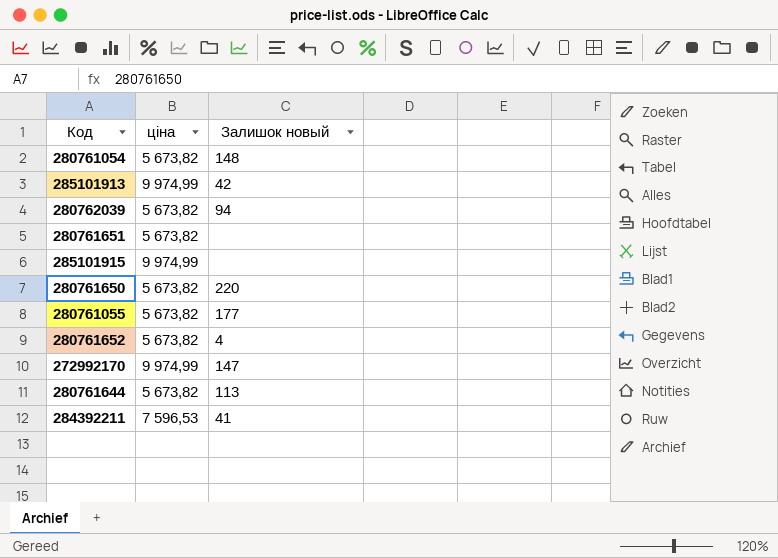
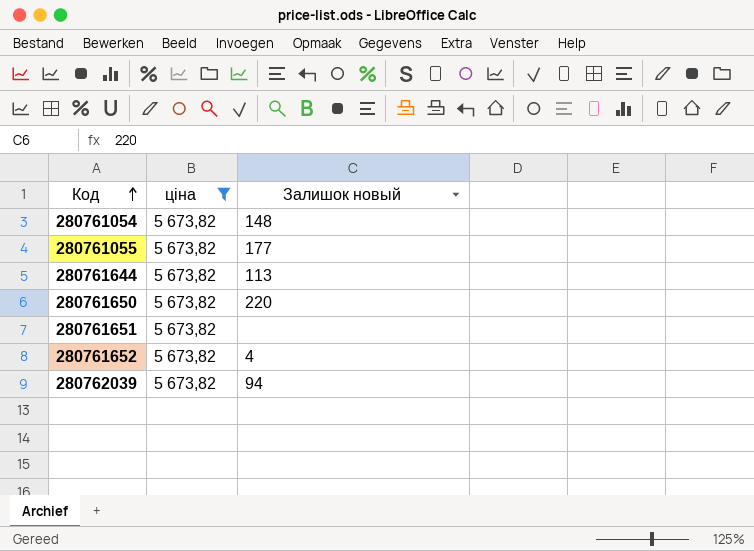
filter: none -> ціна = 5 673,82
row order: none -> Код ascending

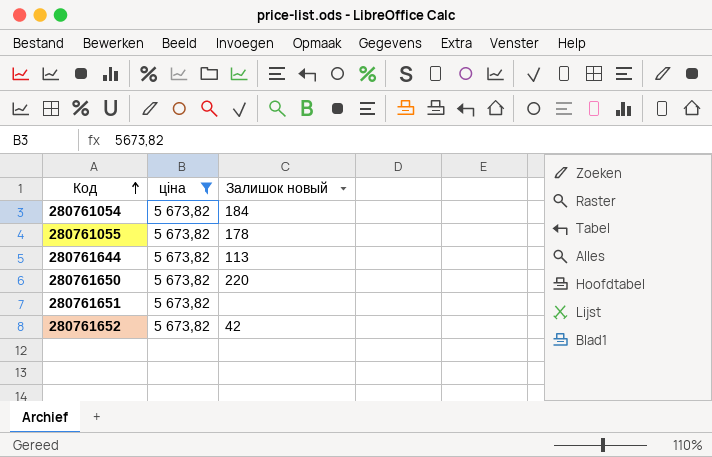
row 280762039: 5 673,82 | 94 -> none
280761054 | Залишок новый: 148 -> 184
280761055 | Залишок новый: 177 -> 178
280761652 | Залишок новый: 4 -> 42

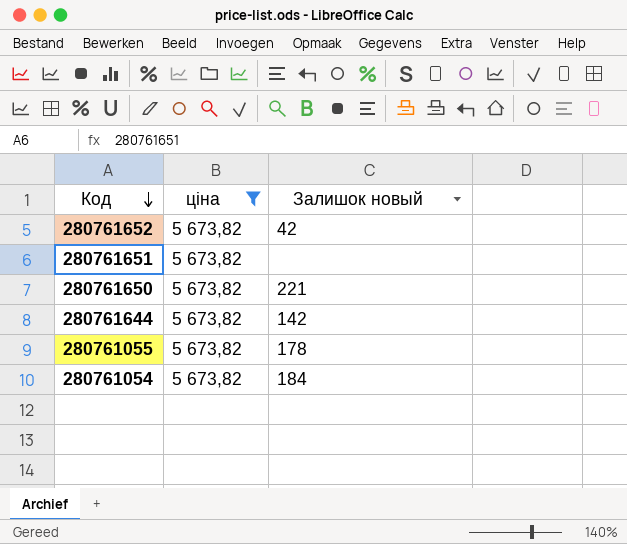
row order: Код ascending -> Код descending
280761650 | Залишок новый: 220 -> 221
280761644 | Залишок новый: 113 -> 142

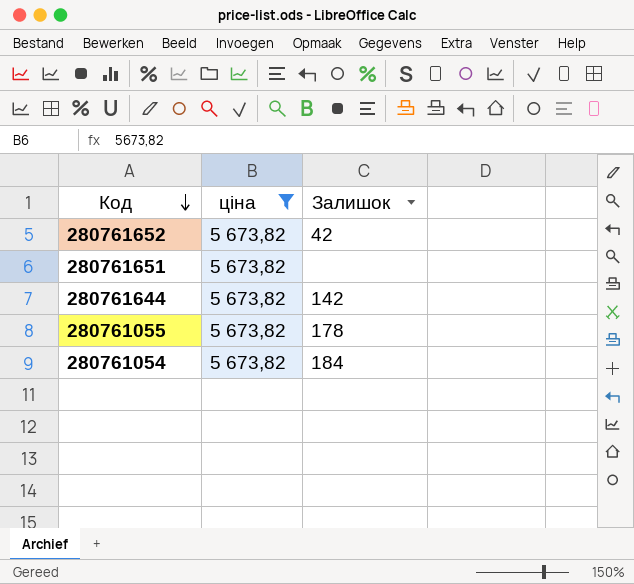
column name: Залишок новый -> Залишок
row 280761650: 5 673,82 | 221 -> none

